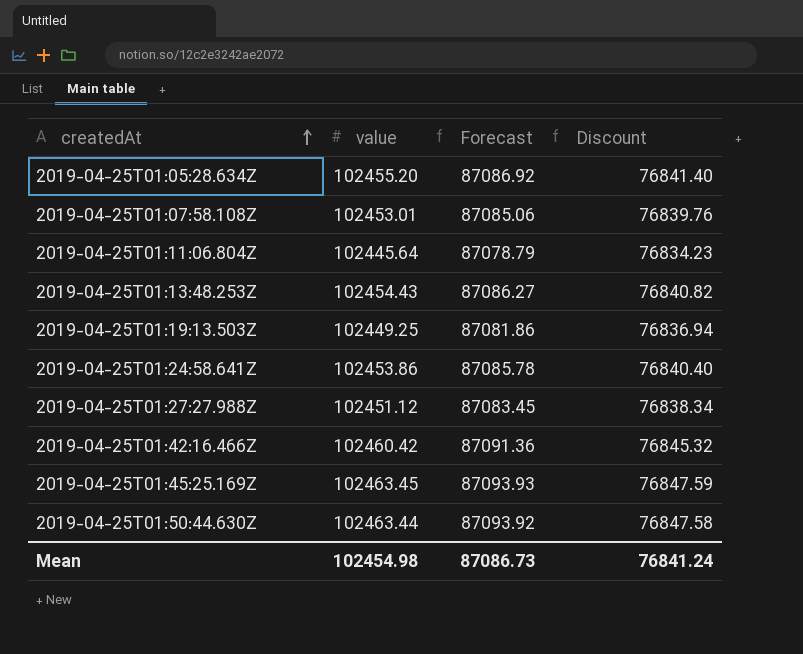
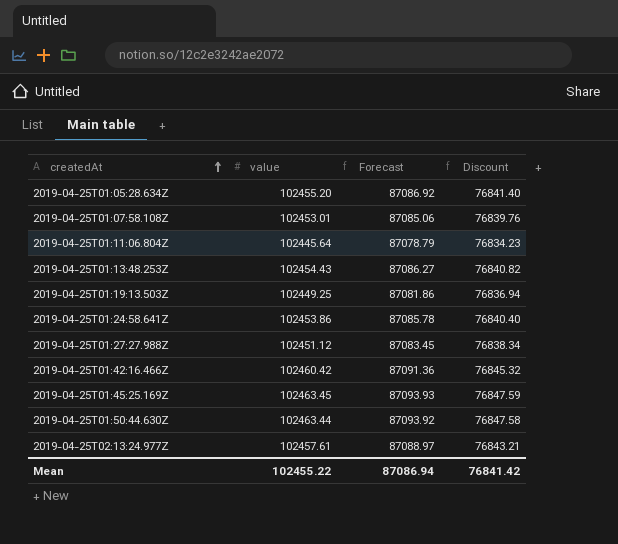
row 2019-04-25T02:13:24.977Z: none -> 102457.61 | 87088.97 | 76843.21
Mean | value: 102454.98 -> 102455.22
Mean | Forecast: 87086.73 -> 87086.94
Mean | Discount: 76841.24 -> 76841.42

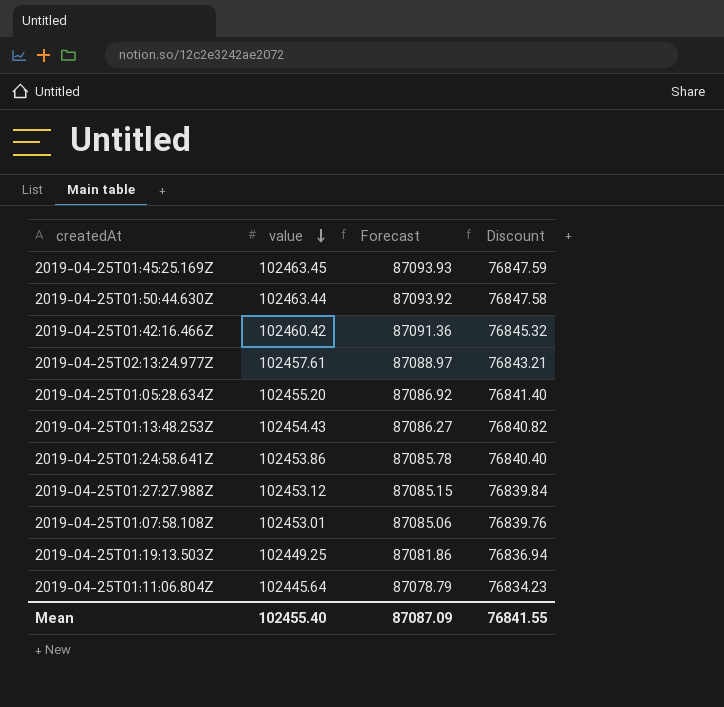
row order: createdAt ascending -> value descending
2019-04-25T01:27:27.988Z | value: 102451.12 -> 102453.12
2019-04-25T01:27:27.988Z | Forecast: 87083.45 -> 87085.15
2019-04-25T01:27:27.988Z | Discount: 76838.34 -> 76839.84
Mean | value: 102455.22 -> 102455.40
Mean | Forecast: 87086.94 -> 87087.09
Mean | Discount: 76841.42 -> 76841.55

